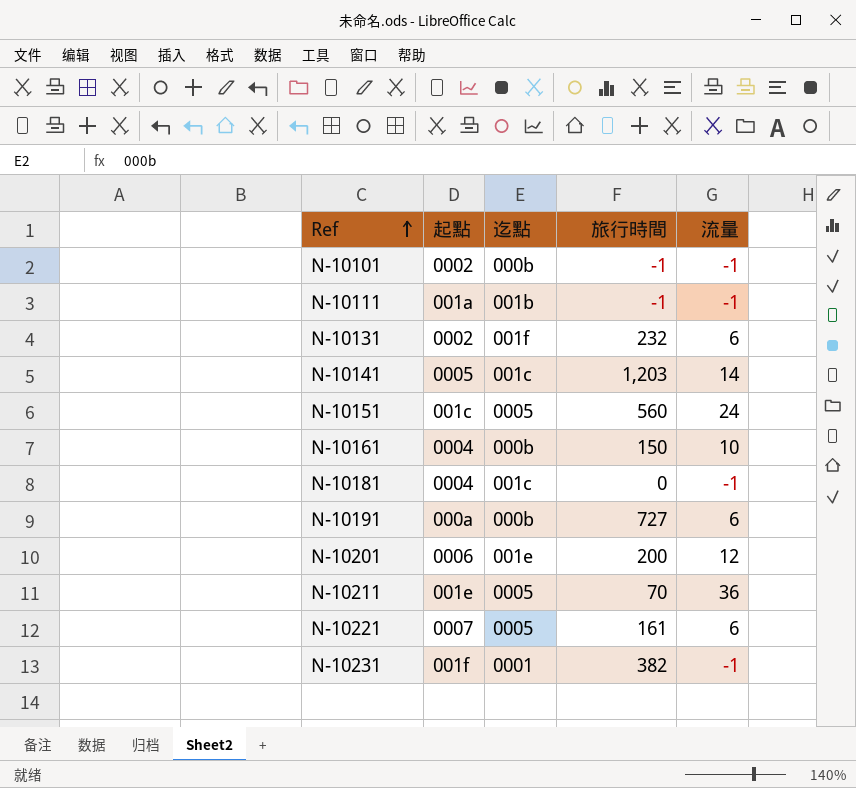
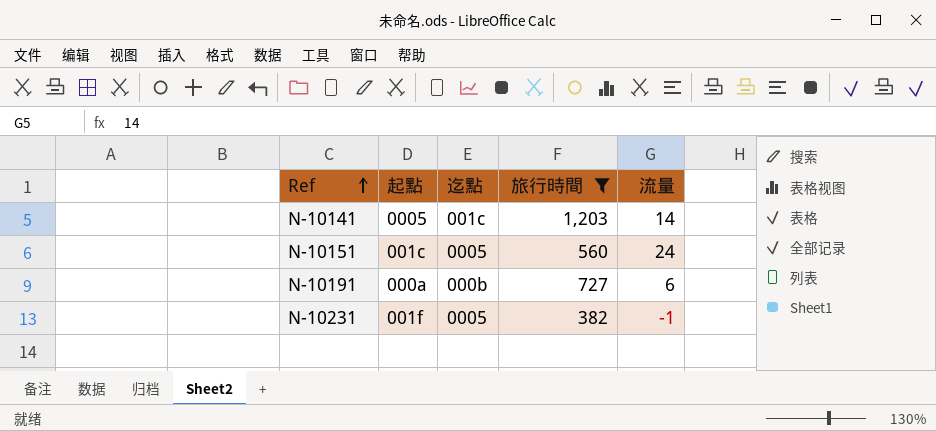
filter: none -> 旅行時間 >= 382
N-10231 | 迄點: 0001 -> 0005

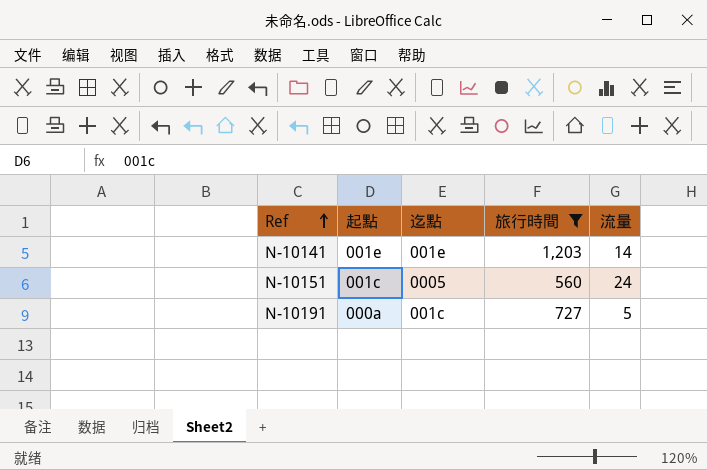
row N-10231: 001f | 0005 | 382 | -1 -> none
N-10141 | 起點: 0005 -> 001e
N-10141 | 迄點: 001c -> 001e
N-10191 | 迄點: 000b -> 001c
N-10191 | 流量: 6 -> 5

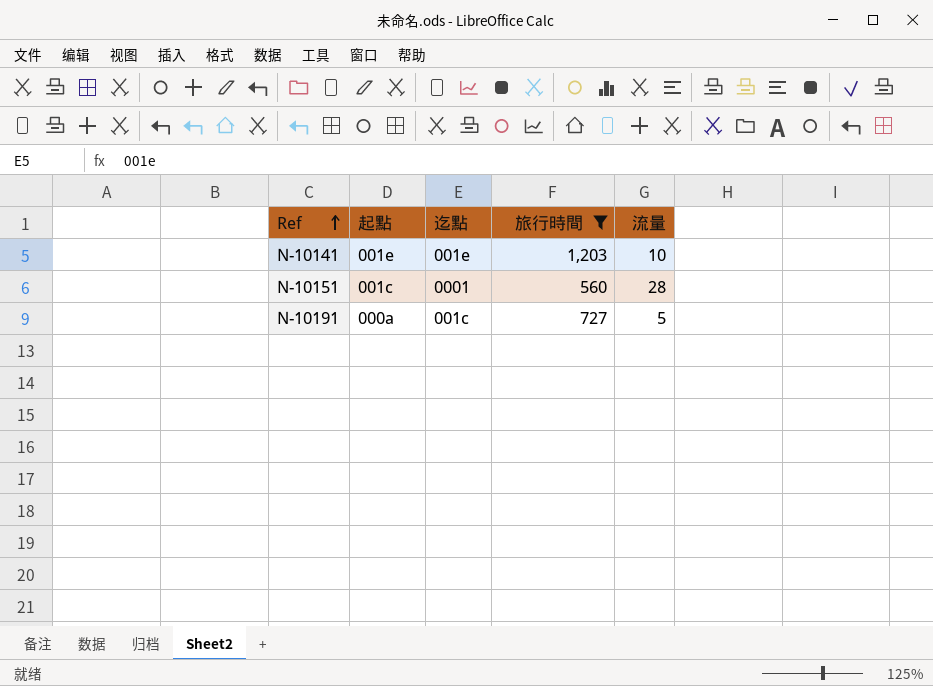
N-10141 | 流量: 14 -> 10
N-10151 | 迄點: 0005 -> 0001
N-10151 | 流量: 24 -> 28

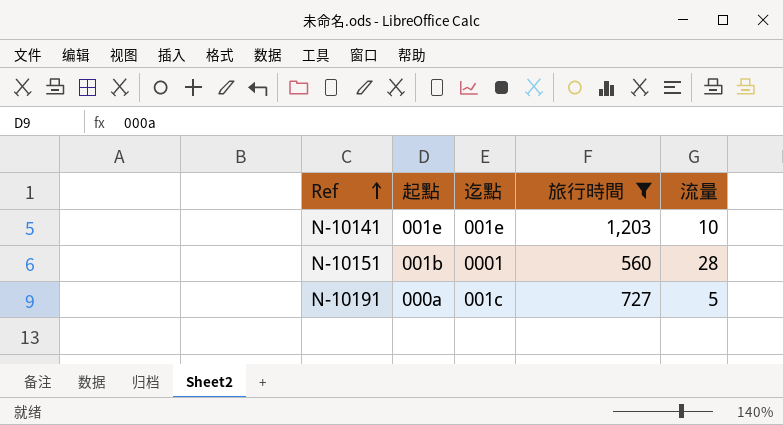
N-10151 | 起點: 001c -> 001b

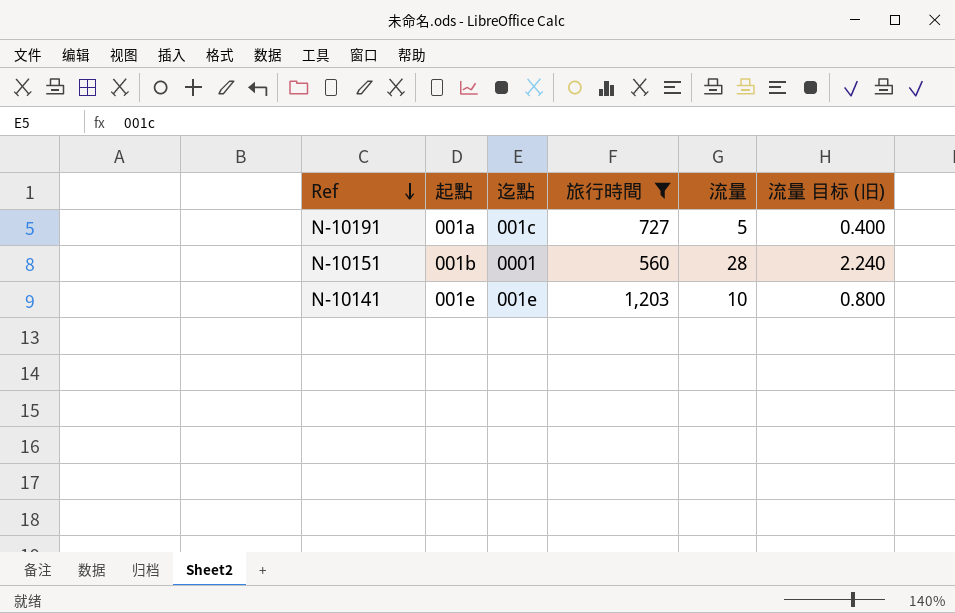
row order: Ref ascending -> Ref descending
column 流量 目标 (旧) | formula: none -> [流量] * 0.08
N-10191 | 起點: 000a -> 001a

